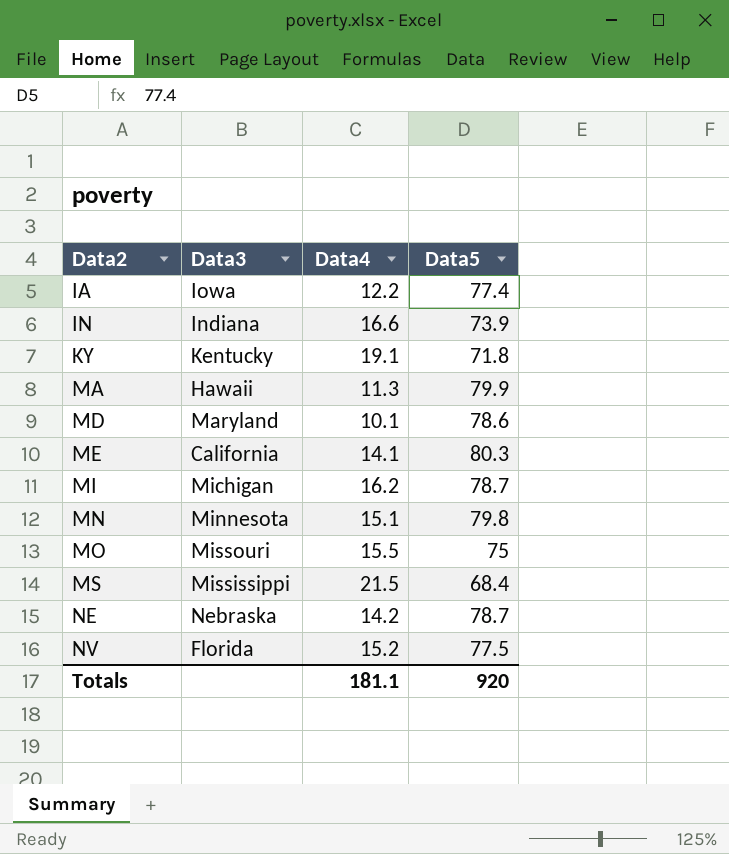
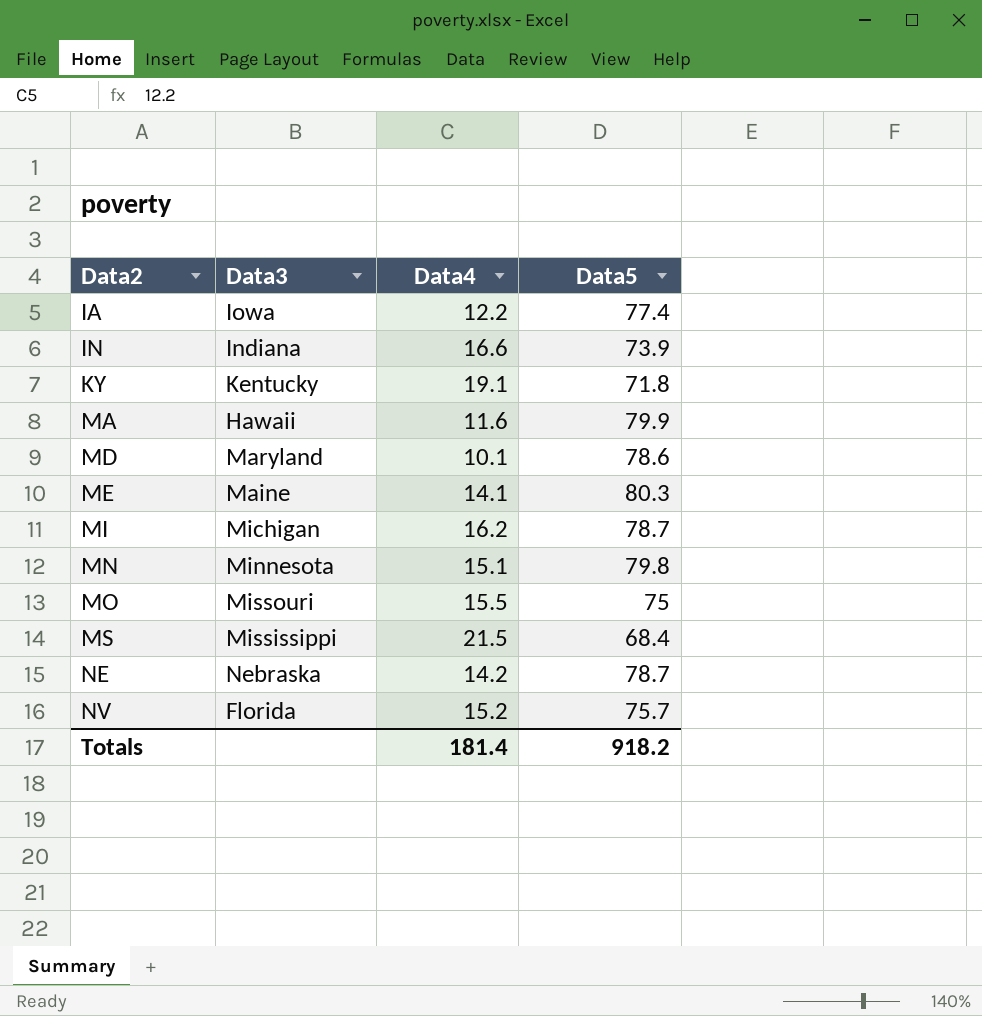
MA | Data4: 11.3 -> 11.6
ME | Data3: California -> Maine
NV | Data5: 77.5 -> 75.7
Totals | Data4: 181.1 -> 181.4
Totals | Data5: 920 -> 918.2

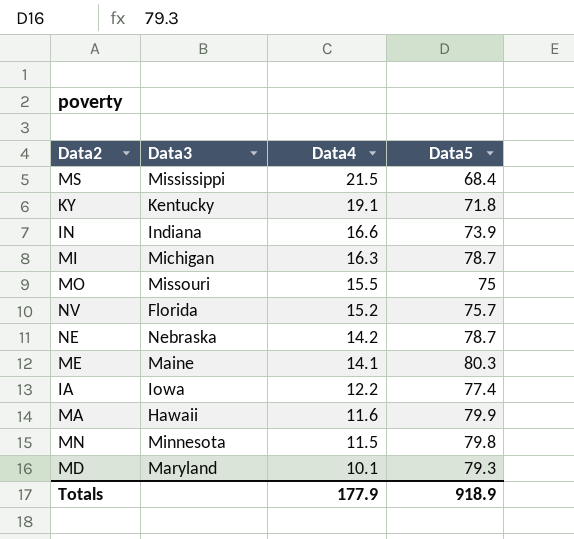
row order: Data2 ascending -> Data4 descending
MI | Data4: 16.2 -> 16.3
MN | Data4: 15.1 -> 11.5
MD | Data5: 78.6 -> 79.3
Totals | Data4: 181.4 -> 177.9
Totals | Data5: 918.2 -> 918.9

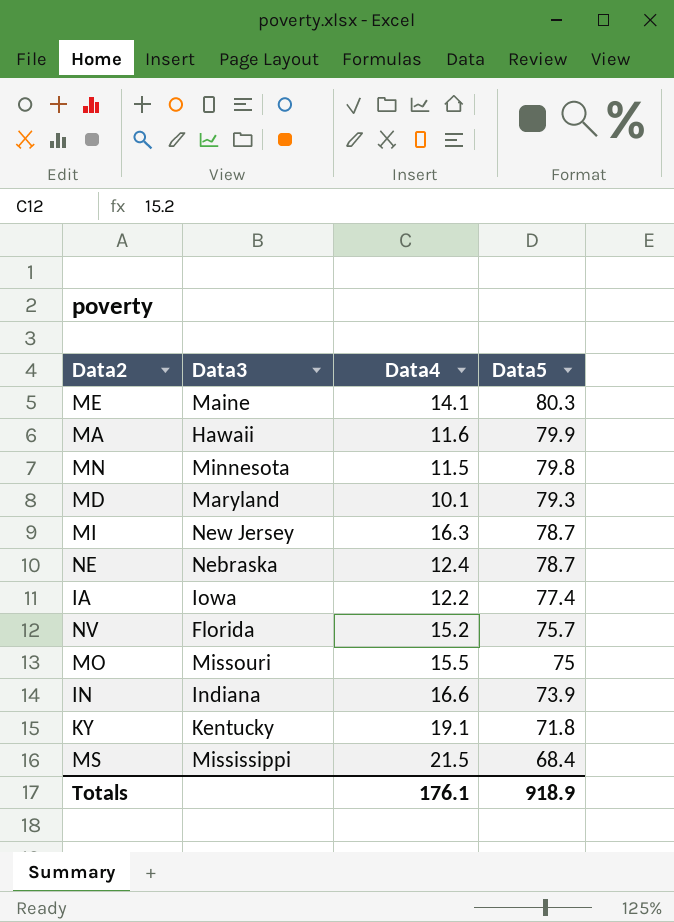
row order: Data4 descending -> Data5 descending
MI | Data3: Michigan -> New Jersey
NE | Data4: 14.2 -> 12.4
Totals | Data4: 177.9 -> 176.1

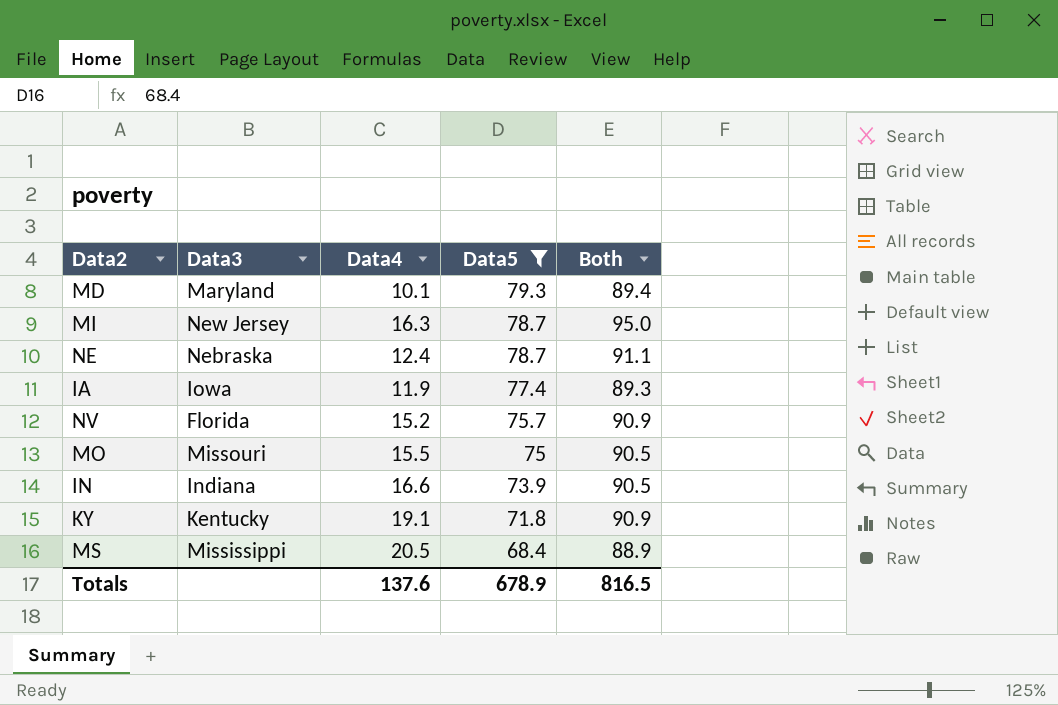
filter: none -> Data5 <= 79.3
column Both | formula: none -> [Data4] + [Data5]
IA | Data4: 12.2 -> 11.9
MS | Data4: 21.5 -> 20.5
Totals | Data4: 176.1 -> 137.6
Totals | Data5: 918.9 -> 678.9

